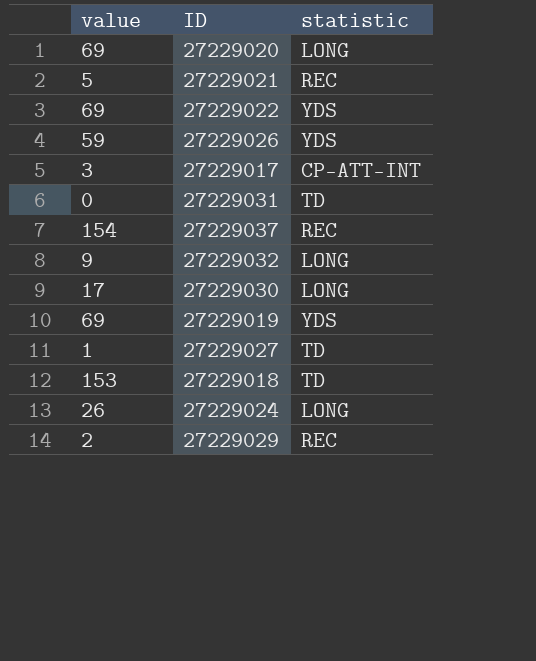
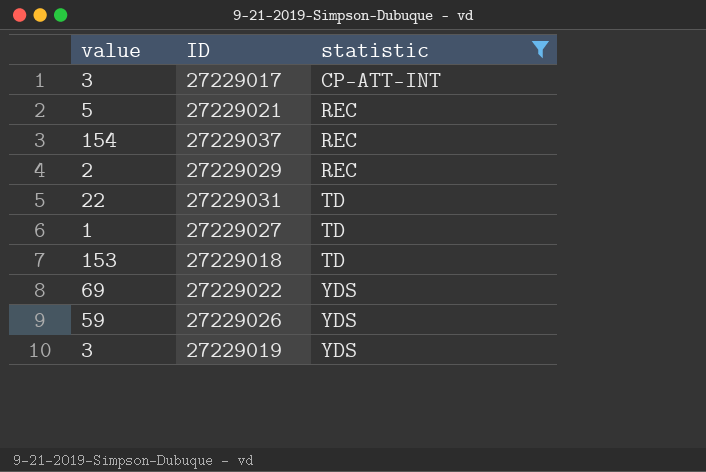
filter: none -> statistic != LONG
row order: none -> statistic ascending
27229031 | value: 0 -> 22
27229019 | value: 69 -> 3

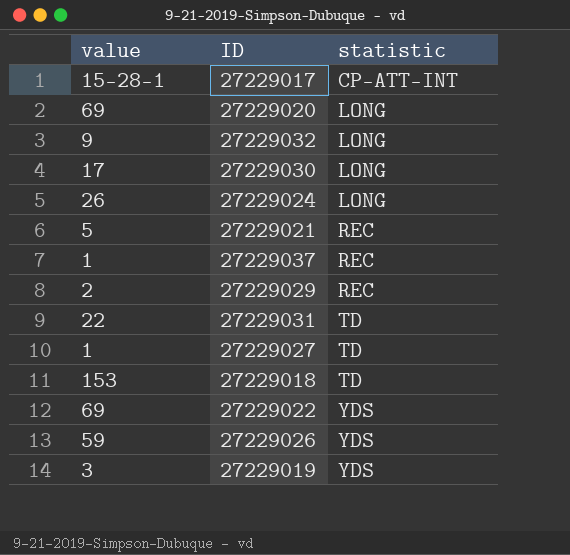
filter: statistic != LONG -> none
27229017 | value: 3 -> 15-28-1
27229037 | value: 154 -> 1

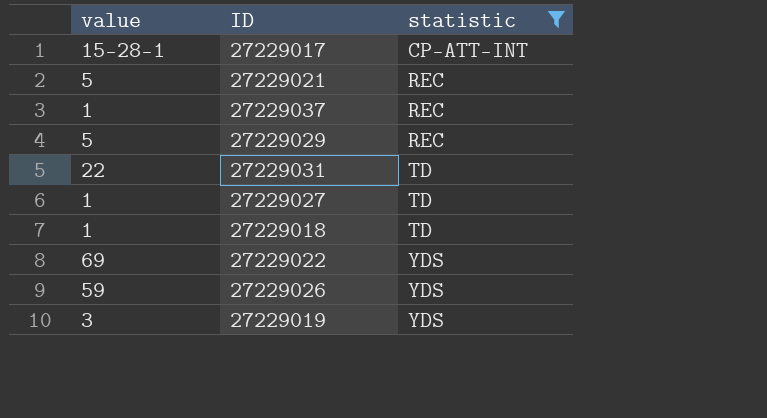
filter: none -> statistic != LONG
27229029 | value: 2 -> 5
27229018 | value: 153 -> 1

